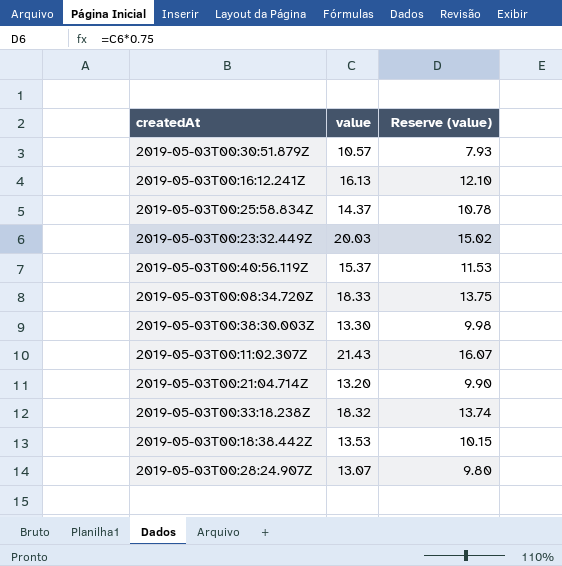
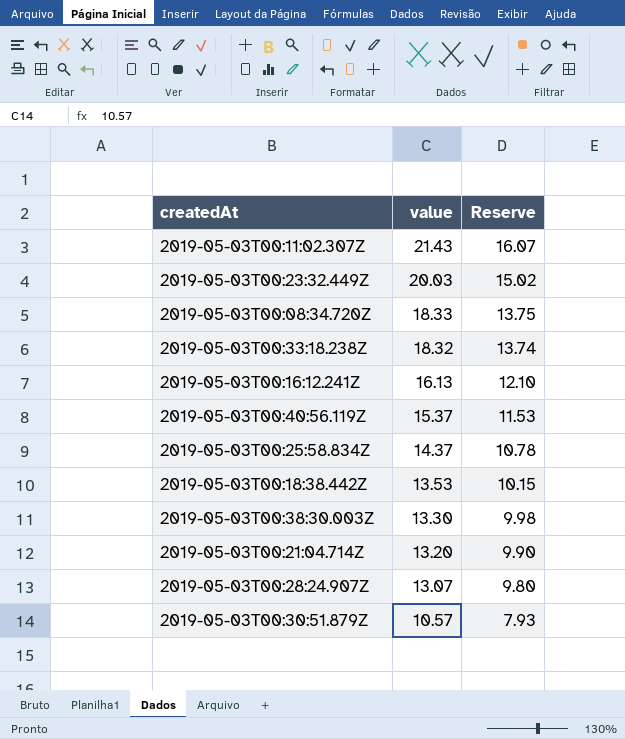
row order: none -> value descending
column name: Reserve (value) -> Reserve

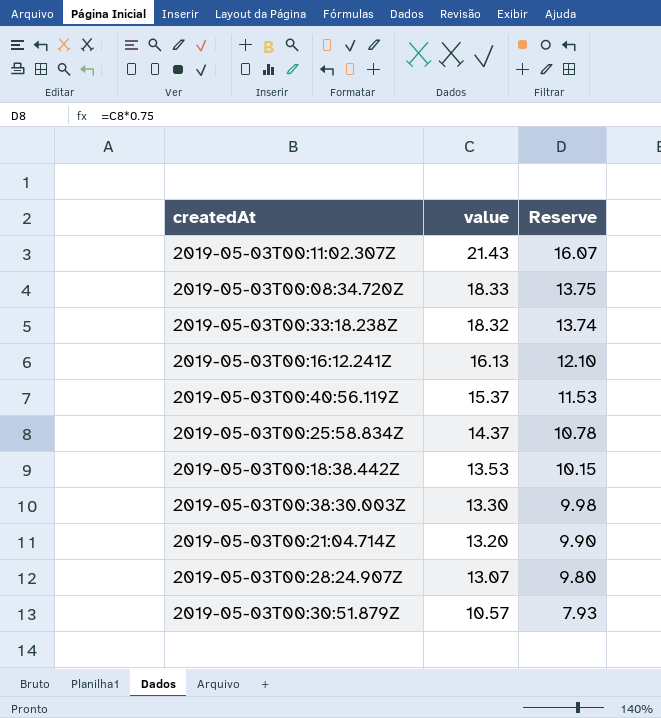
row 2019-05-03T00:23:32.449Z: 20.03 | 15.02 -> none

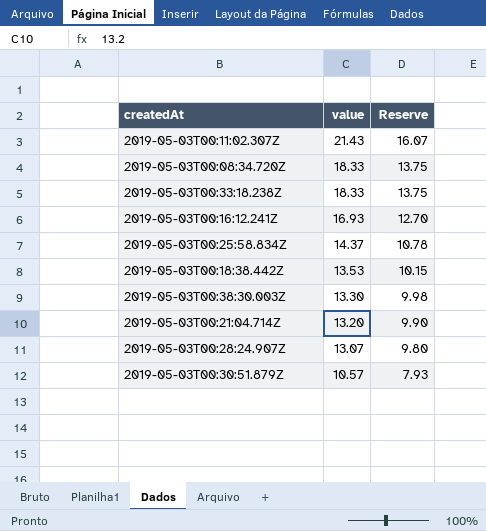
row 2019-05-03T00:40:56.119Z: 15.37 | 11.53 -> none
2019-05-03T00:33:18.238Z | value: 18.32 -> 18.33
2019-05-03T00:33:18.238Z | Reserve: 13.74 -> 13.75
2019-05-03T00:16:12.241Z | value: 16.13 -> 16.93
2019-05-03T00:16:12.241Z | Reserve: 12.10 -> 12.70

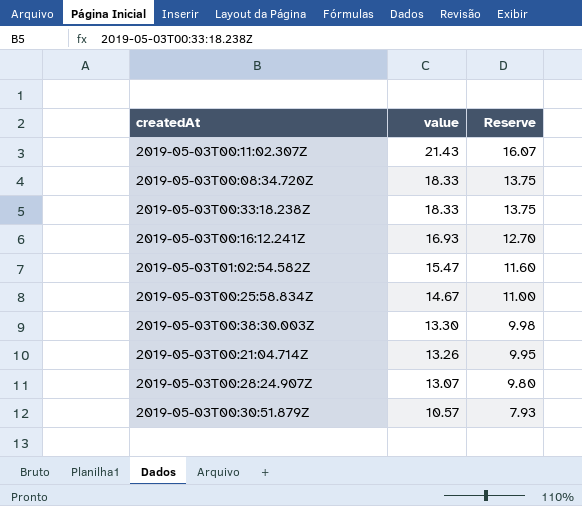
row 2019-05-03T00:18:38.442Z: 13.53 | 10.15 -> none
row 2019-05-03T01:02:54.582Z: none -> 15.47 | 11.60
2019-05-03T00:25:58.834Z | value: 14.37 -> 14.67
2019-05-03T00:25:58.834Z | Reserve: 10.78 -> 11.00
2019-05-03T00:21:04.714Z | value: 13.20 -> 13.26
2019-05-03T00:21:04.714Z | Reserve: 9.90 -> 9.95

